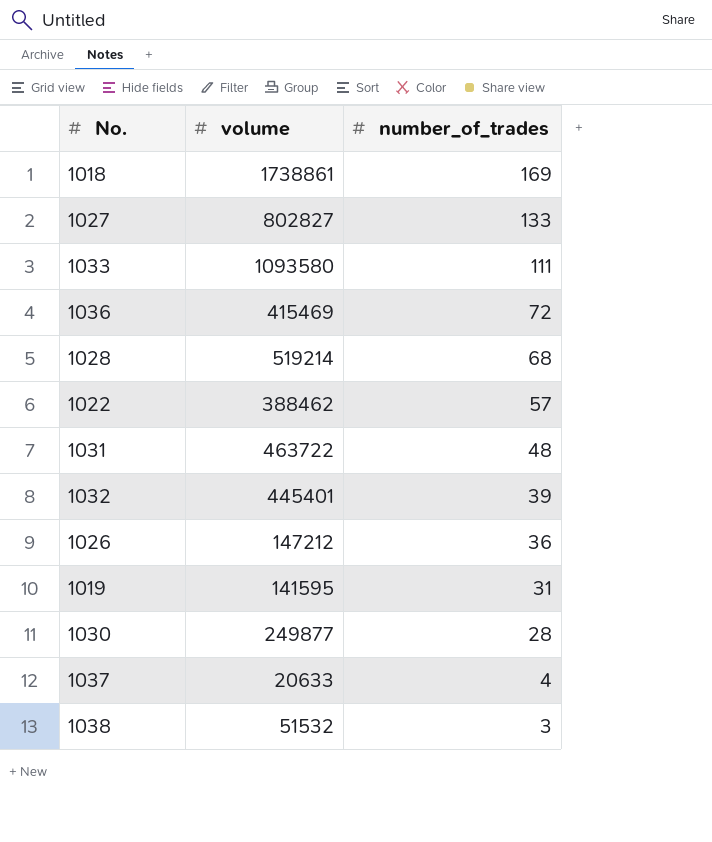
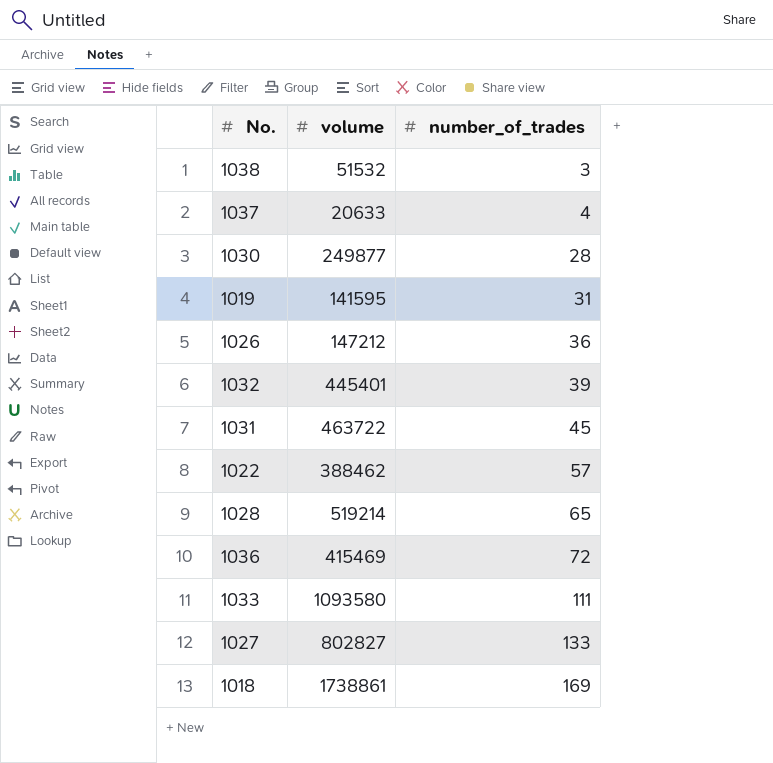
row order: number_of_trades descending -> number_of_trades ascending
1031 | number_of_trades: 48 -> 45
1028 | number_of_trades: 68 -> 65

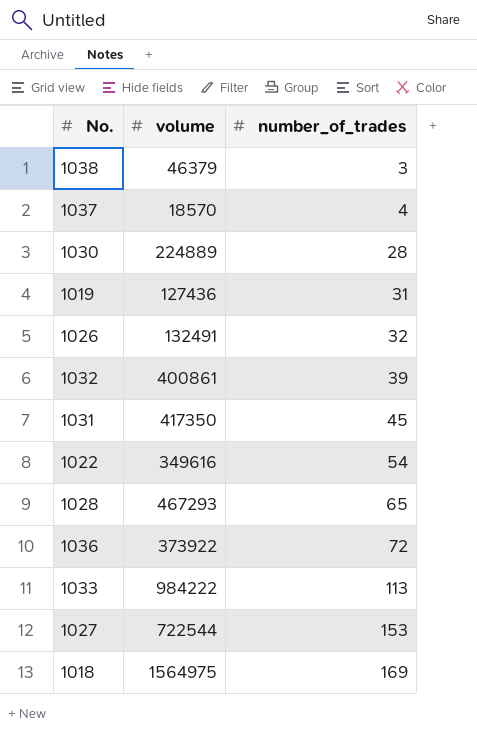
1038 | volume: 51532 -> 46379
1037 | volume: 20633 -> 18570
1030 | volume: 249877 -> 224889
1019 | volume: 141595 -> 127436
1026 | volume: 147212 -> 132491
1026 | number_of_trades: 36 -> 32
1032 | volume: 445401 -> 400861
1031 | volume: 463722 -> 417350
1022 | volume: 388462 -> 349616
1022 | number_of_trades: 57 -> 54
1028 | volume: 519214 -> 467293
1036 | volume: 415469 -> 373922
1033 | volume: 1093580 -> 984222
1033 | number_of_trades: 111 -> 113
1027 | volume: 802827 -> 722544
1027 | number_of_trades: 133 -> 153
1018 | volume: 1738861 -> 1564975

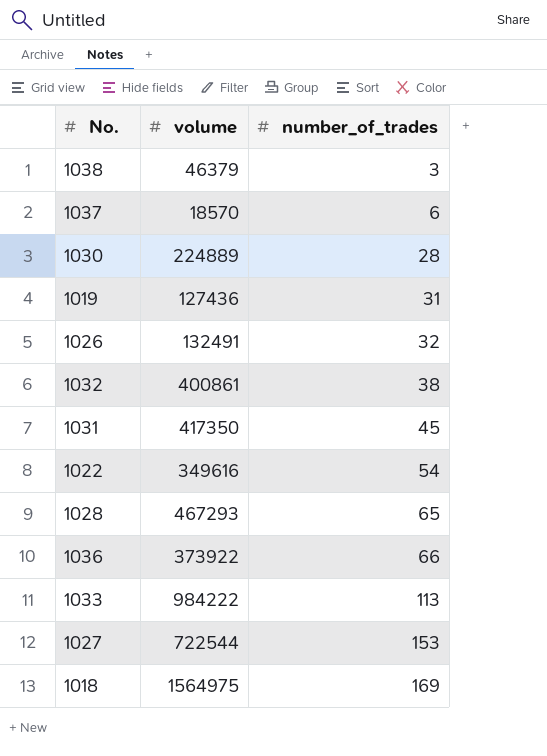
1037 | number_of_trades: 4 -> 6
1032 | number_of_trades: 39 -> 38
1036 | number_of_trades: 72 -> 66

